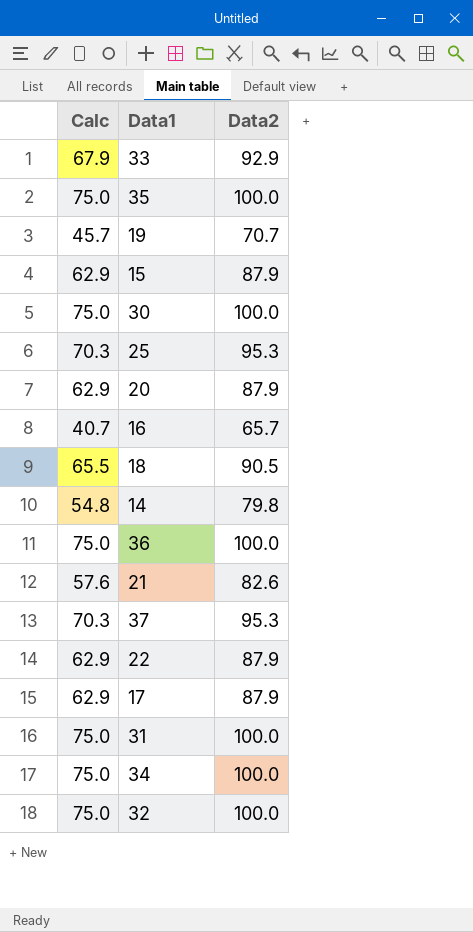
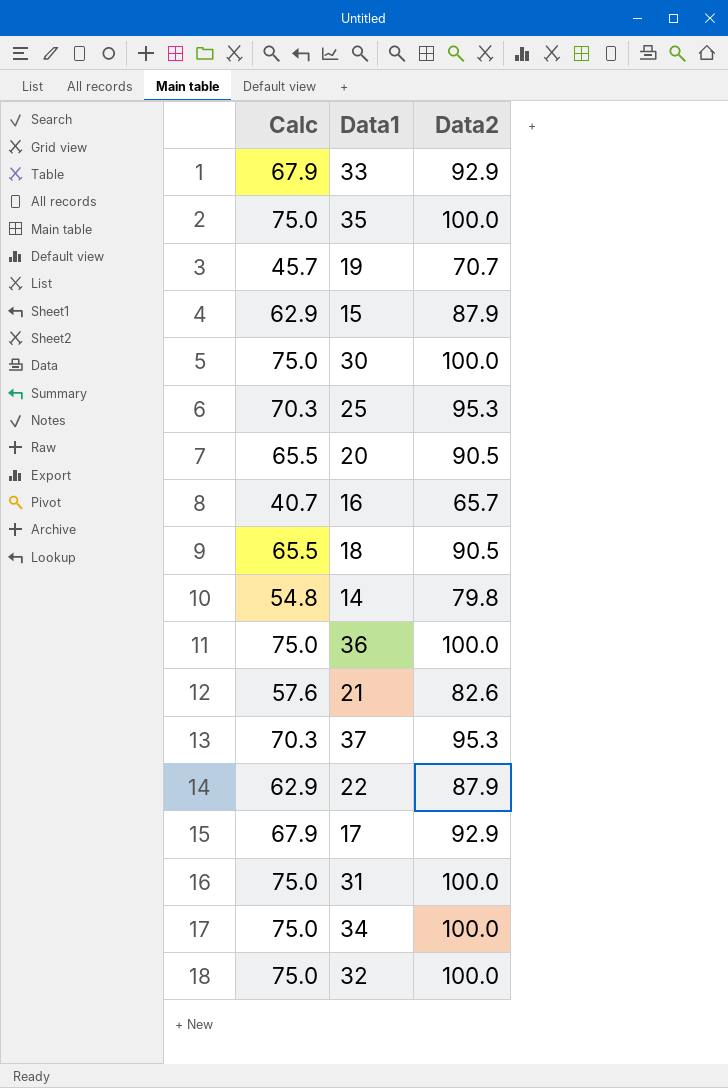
20 | Calc: 62.9 -> 65.5
20 | Data2: 87.9 -> 90.5
17 | Calc: 62.9 -> 67.9
17 | Data2: 87.9 -> 92.9

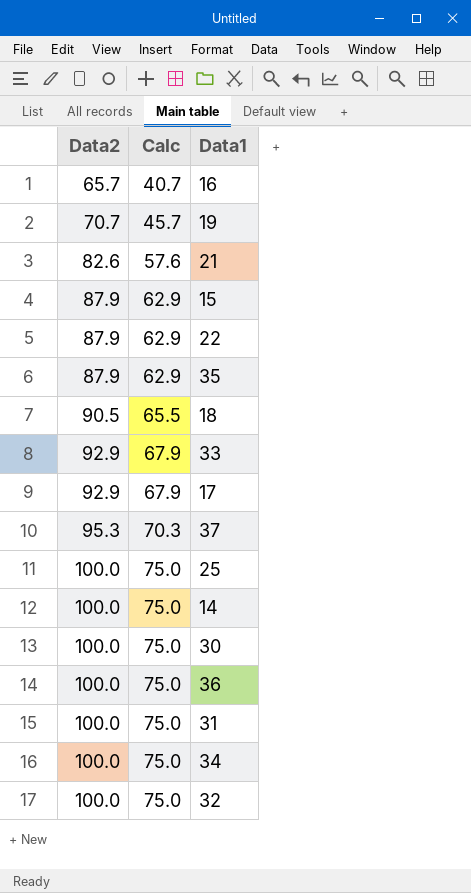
row order: none -> Data2 ascending
column Data2 | position: 3 -> 1
row 20: 65.5 | 90.5 -> none
35 | Data2: 100.0 -> 87.9
35 | Calc: 75.0 -> 62.9
25 | Data2: 95.3 -> 100.0
25 | Calc: 70.3 -> 75.0
14 | Data2: 79.8 -> 100.0
14 | Calc: 54.8 -> 75.0

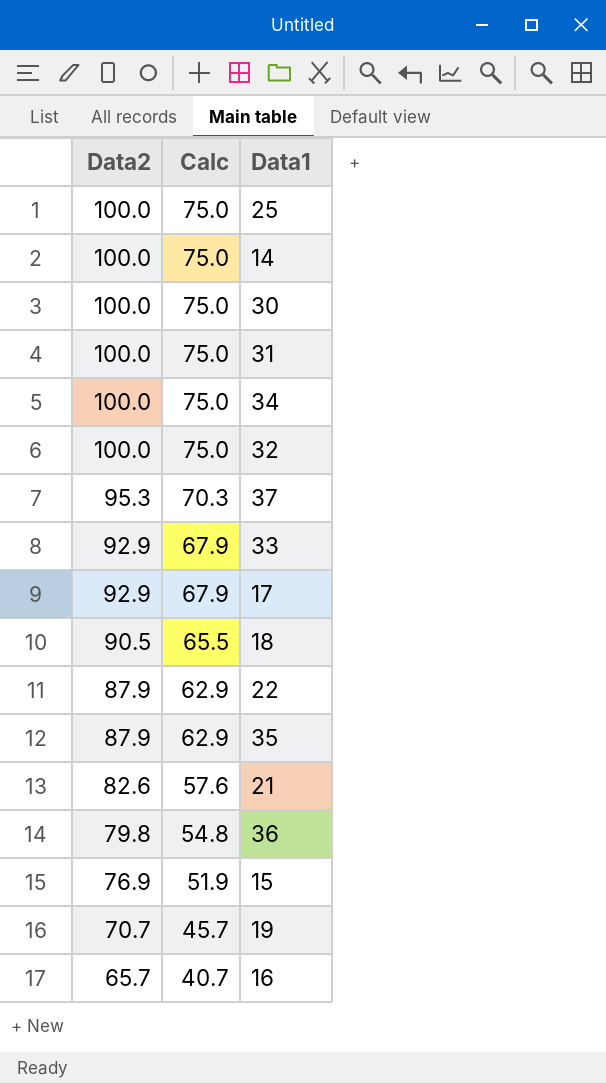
row order: Data2 ascending -> Data2 descending
36 | Data2: 100.0 -> 79.8
36 | Calc: 75.0 -> 54.8
15 | Data2: 87.9 -> 76.9
15 | Calc: 62.9 -> 51.9

